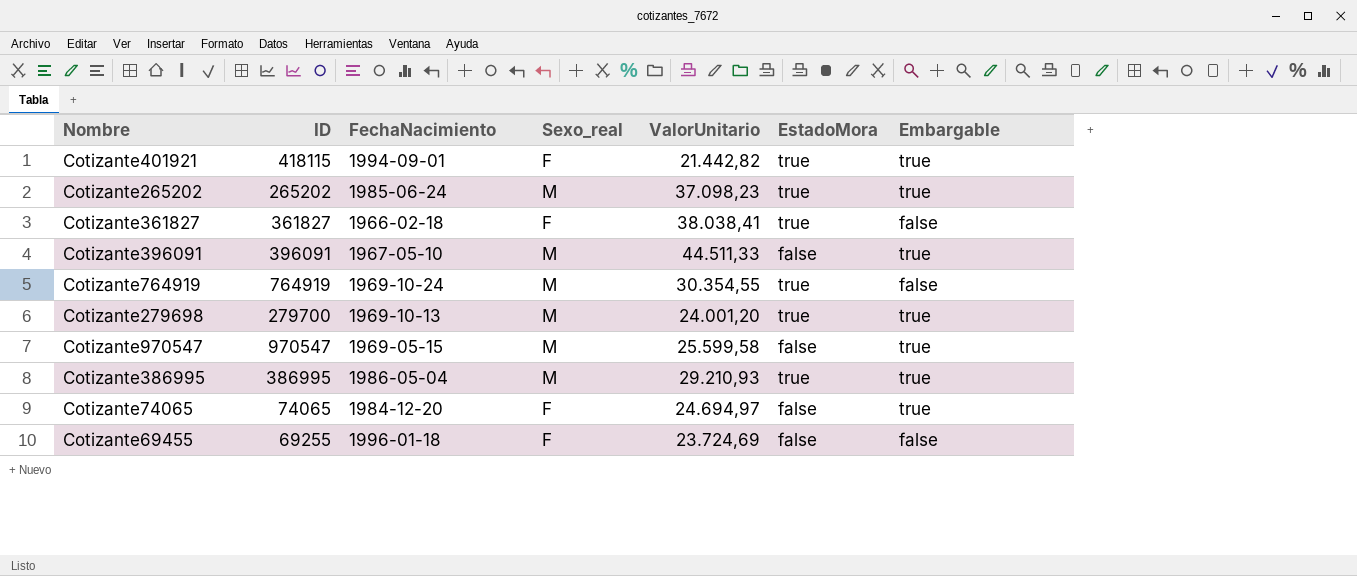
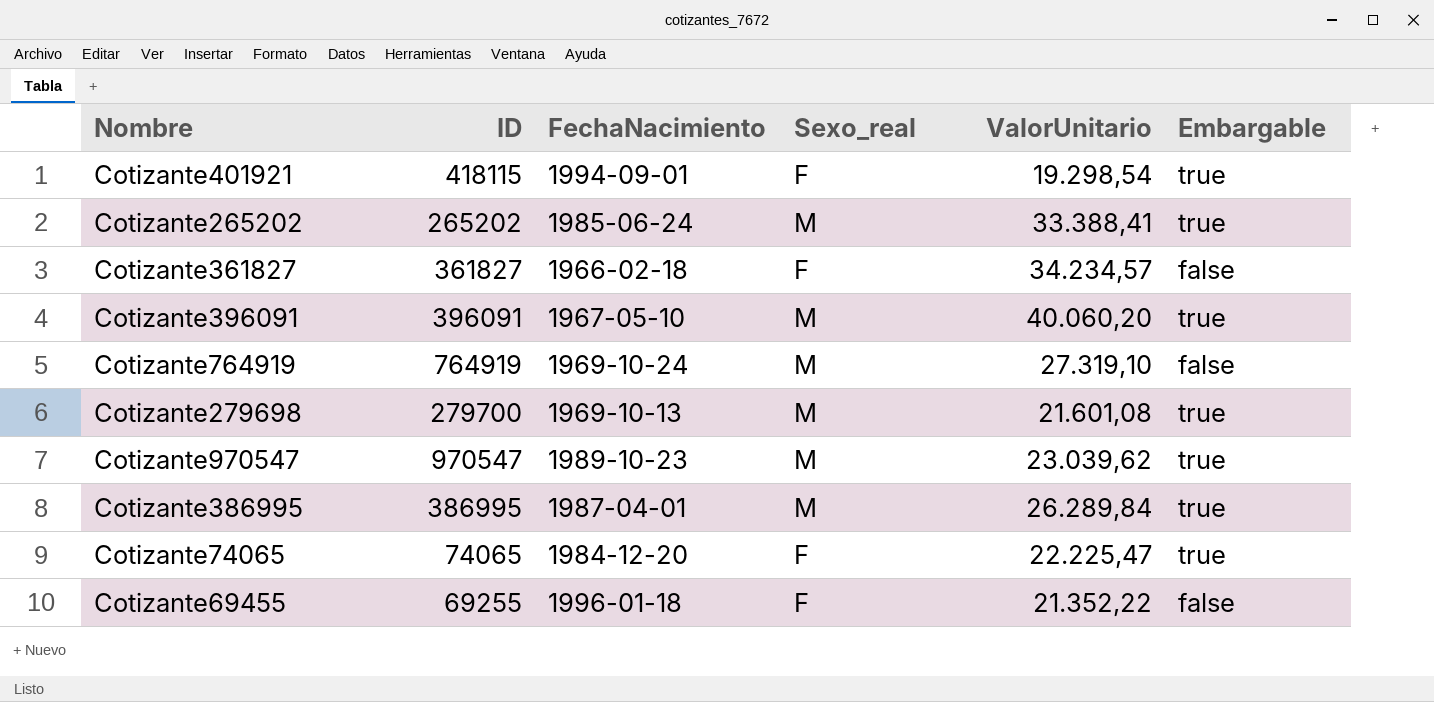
column EstadoMora | position: 6 -> none
Cotizante401921 | ValorUnitario: 21.442,82 -> 19.298,54
Cotizante265202 | ValorUnitario: 37.098,23 -> 33.388,41
Cotizante361827 | ValorUnitario: 38.038,41 -> 34.234,57
Cotizante396091 | ValorUnitario: 44.511,33 -> 40.060,20
Cotizante764919 | ValorUnitario: 30.354,55 -> 27.319,10
Cotizante279698 | ValorUnitario: 24.001,20 -> 21.601,08
Cotizante970547 | FechaNacimiento: 1969-05-15 -> 1989-10-23
Cotizante970547 | ValorUnitario: 25.599,58 -> 23.039,62
Cotizante386995 | FechaNacimiento: 1986-05-04 -> 1987-04-01
Cotizante386995 | ValorUnitario: 29.210,93 -> 26.289,84
Cotizante74065 | ValorUnitario: 24.694,97 -> 22.225,47
Cotizante69455 | ValorUnitario: 23.724,69 -> 21.352,22

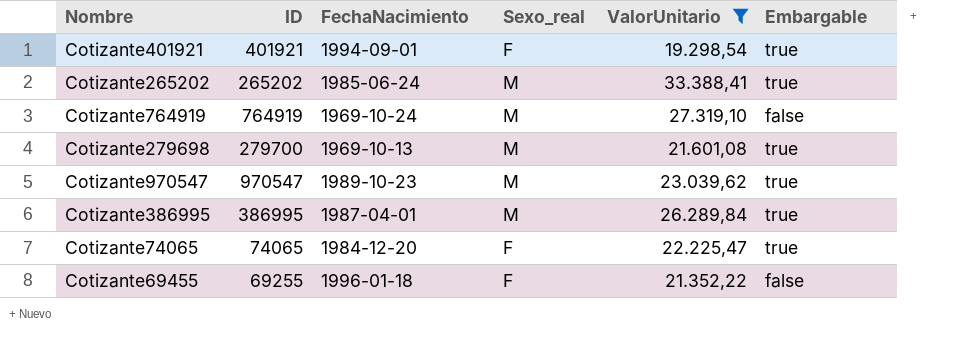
filter: none -> ValorUnitario <= 33.388,41
Cotizante401921 | ID: 418115 -> 401921

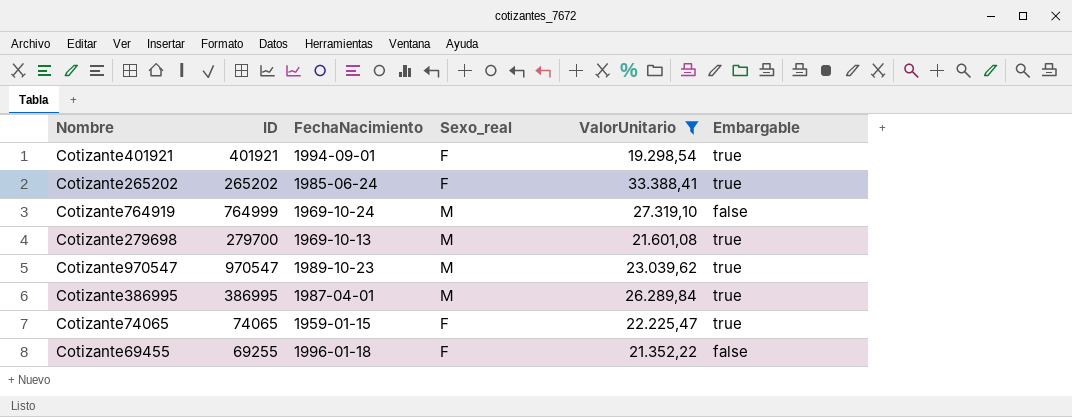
Cotizante265202 | Sexo_real: M -> F
Cotizante764919 | ID: 764919 -> 764999
Cotizante74065 | FechaNacimiento: 1984-12-20 -> 1959-01-15

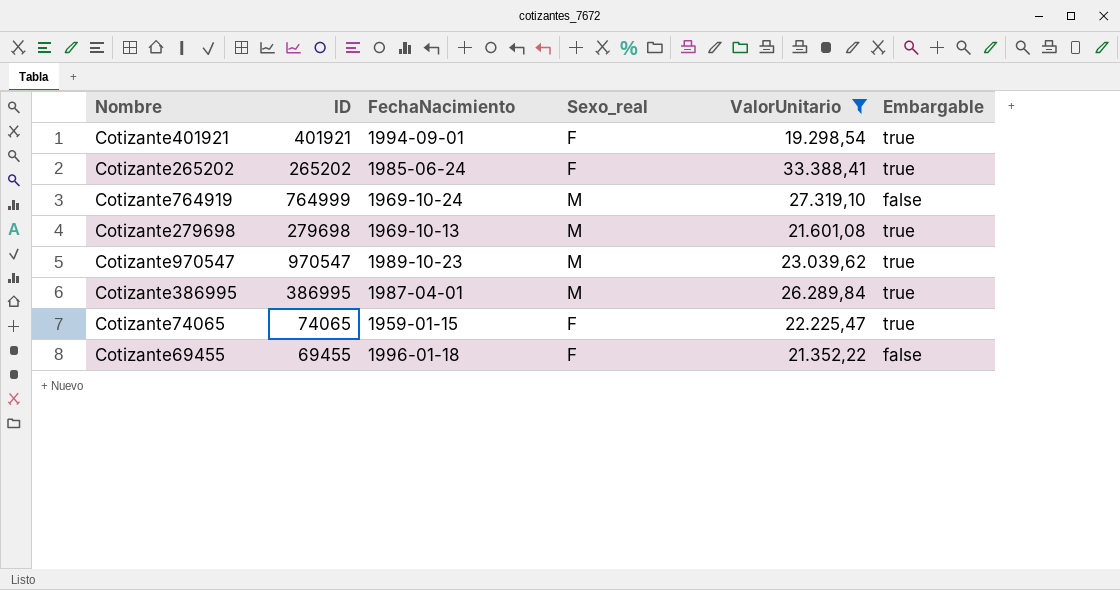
Cotizante279698 | ID: 279700 -> 279698
Cotizante69455 | ID: 69255 -> 69455

